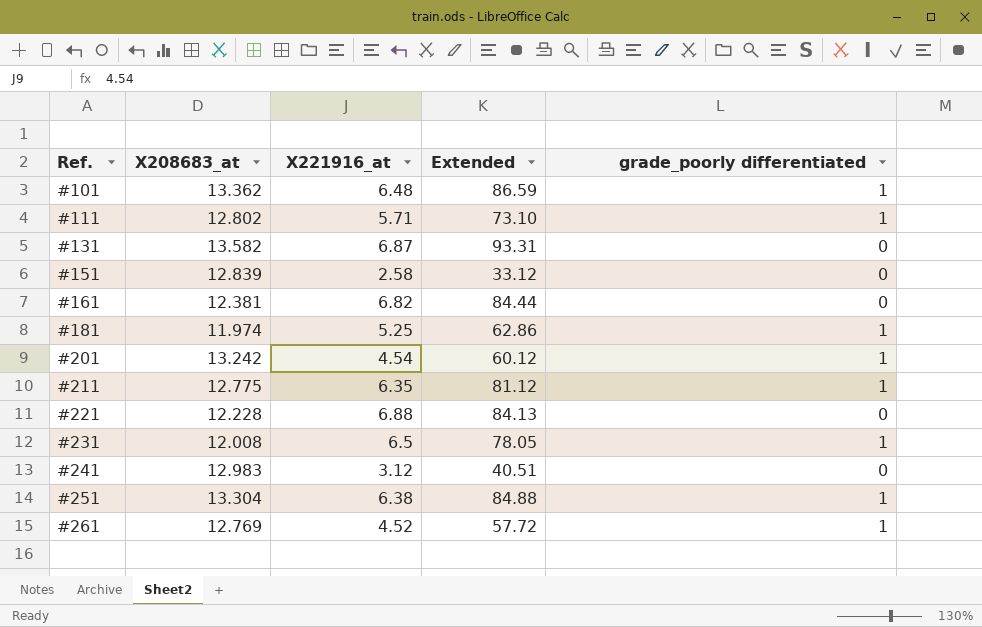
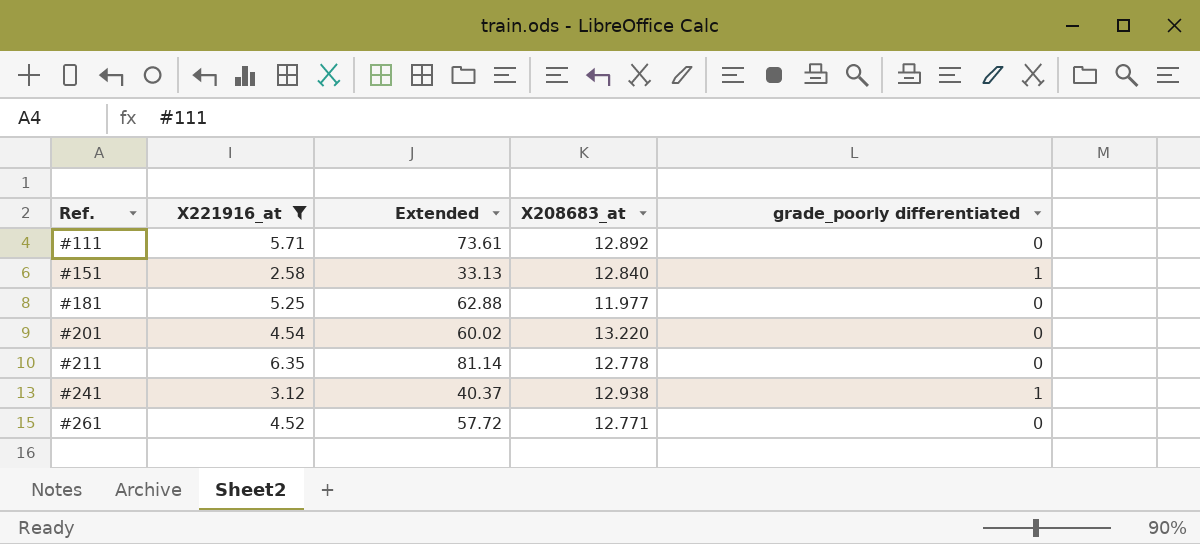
filter: none -> X221916_at <= 6.35
column X208683_at | position: 2 -> 4
#111 | Extended: 73.10 -> 73.61
#111 | X208683_at: 12.802 -> 12.892
#111 | grade_poorly differentiated: 1 -> 0
#151 | Extended: 33.12 -> 33.13
#151 | X208683_at: 12.839 -> 12.840
#151 | grade_poorly differentiated: 0 -> 1
#181 | Extended: 62.86 -> 62.88
#181 | X208683_at: 11.974 -> 11.977
#181 | grade_poorly differentiated: 1 -> 0
#201 | Extended: 60.12 -> 60.02
#201 | X208683_at: 13.242 -> 13.220
#201 | grade_poorly differentiated: 1 -> 0
#211 | Extended: 81.12 -> 81.14
#211 | X208683_at: 12.775 -> 12.778
#211 | grade_poorly differentiated: 1 -> 0
#241 | Extended: 40.51 -> 40.37
#241 | X208683_at: 12.983 -> 12.938
#241 | grade_poorly differentiated: 0 -> 1
#261 | X208683_at: 12.769 -> 12.771
#261 | grade_poorly differentiated: 1 -> 0

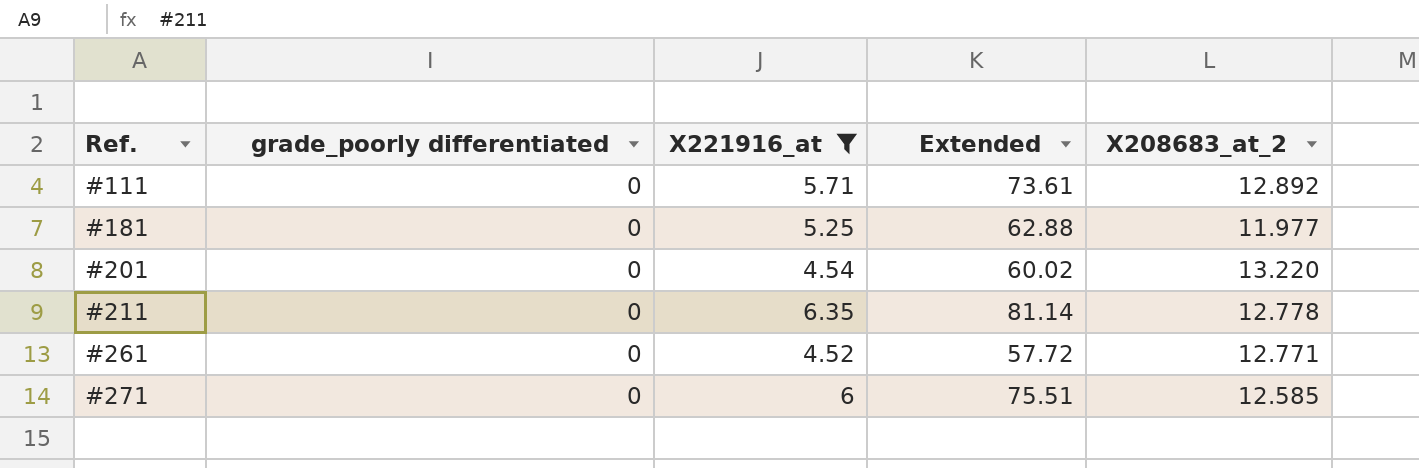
column grade_poorly differentiated | position: 5 -> 2
column name: X208683_at -> X208683_at_2
row #151: 2.58 | 33.13 | 12.840 | 1 -> none
row #241: 3.12 | 40.37 | 12.938 | 1 -> none
row #271: none -> 0 | 6 | 75.51 | 12.585

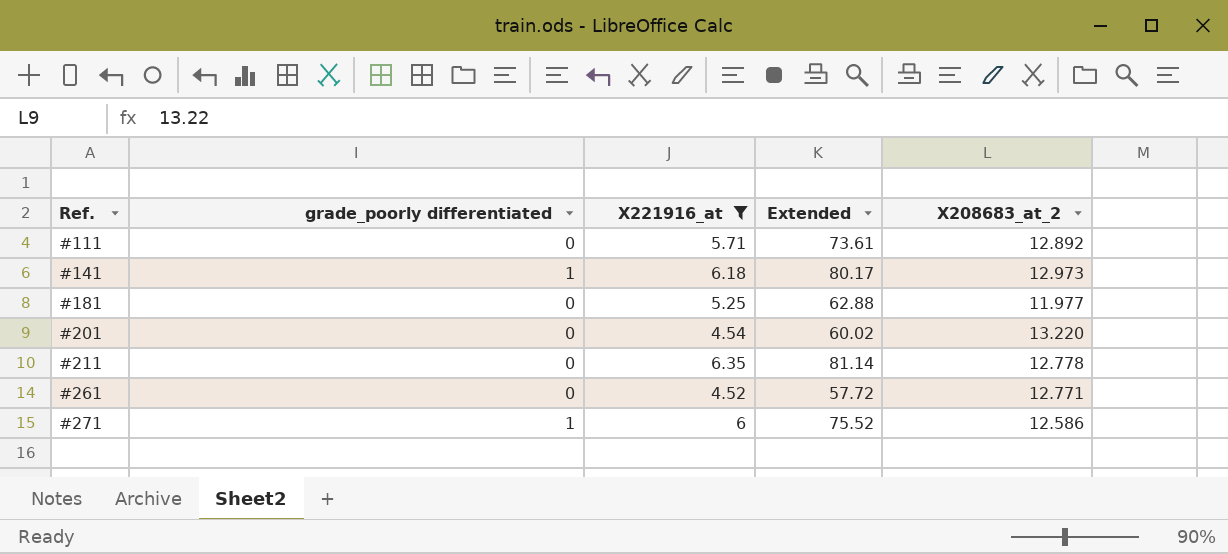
row #141: none -> 1 | 6.18 | 80.17 | 12.973
#271 | grade_poorly differentiated: 0 -> 1
#271 | Extended: 75.51 -> 75.52
#271 | X208683_at_2: 12.585 -> 12.586

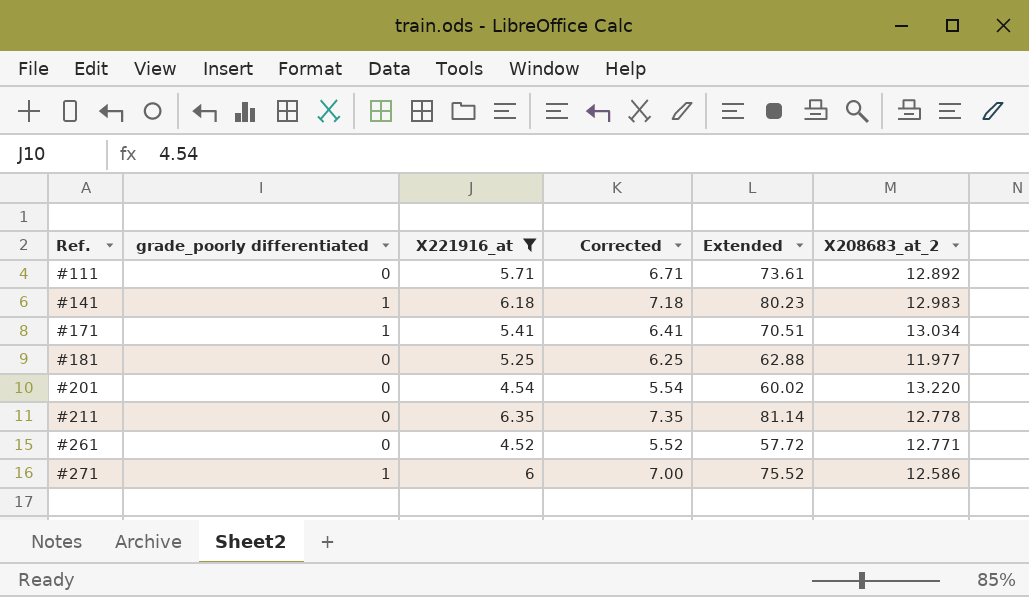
column Corrected | formula: none -> [X221916_at] + 1
#141 | Extended: 80.17 -> 80.23
#141 | X208683_at_2: 12.973 -> 12.983
row #171: none -> 1 | 5.41 | 6.41 | 70.51 | 13.034

